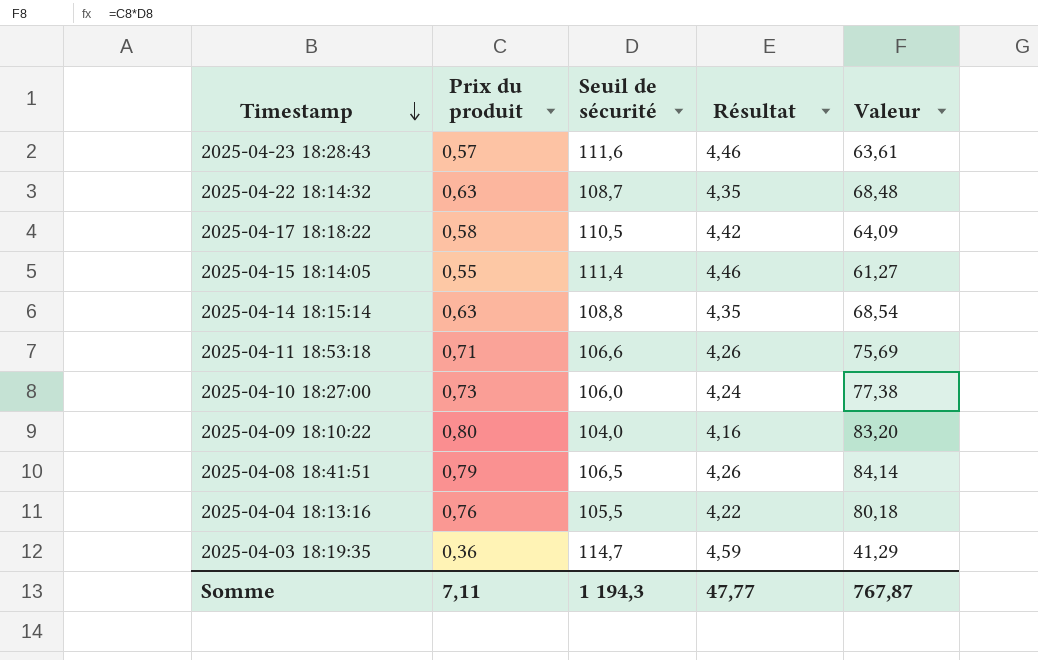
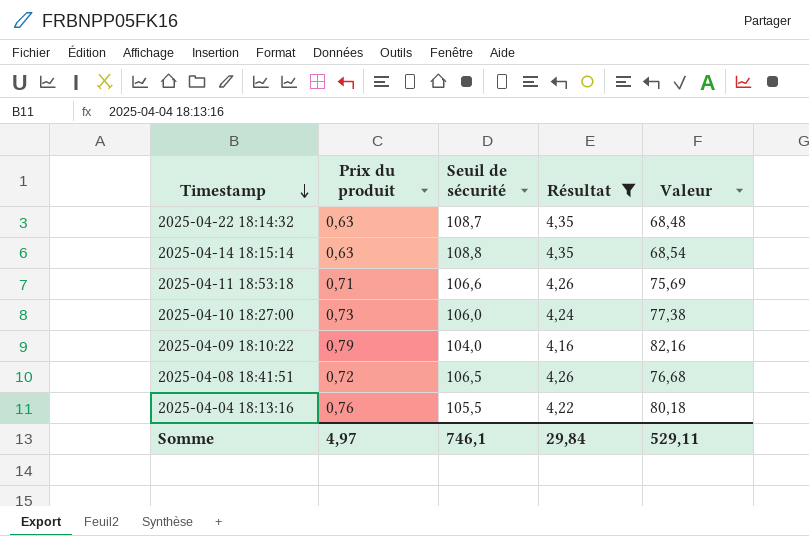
filter: none -> Résultat <= 4,35
2025-04-09 18:10:22 | Prix du produit: 0,80 -> 0,79
2025-04-09 18:10:22 | Valeur: 83,20 -> 82,16
2025-04-08 18:41:51 | Prix du produit: 0,79 -> 0,72
2025-04-08 18:41:51 | Valeur: 84,14 -> 76,68
Somme | Prix du produit: 7,11 -> 4,97
Somme | Seuil de sécurité: 1 194,3 -> 746,1
Somme | Résultat: 47,77 -> 29,84
Somme | Valeur: 767,87 -> 529,11

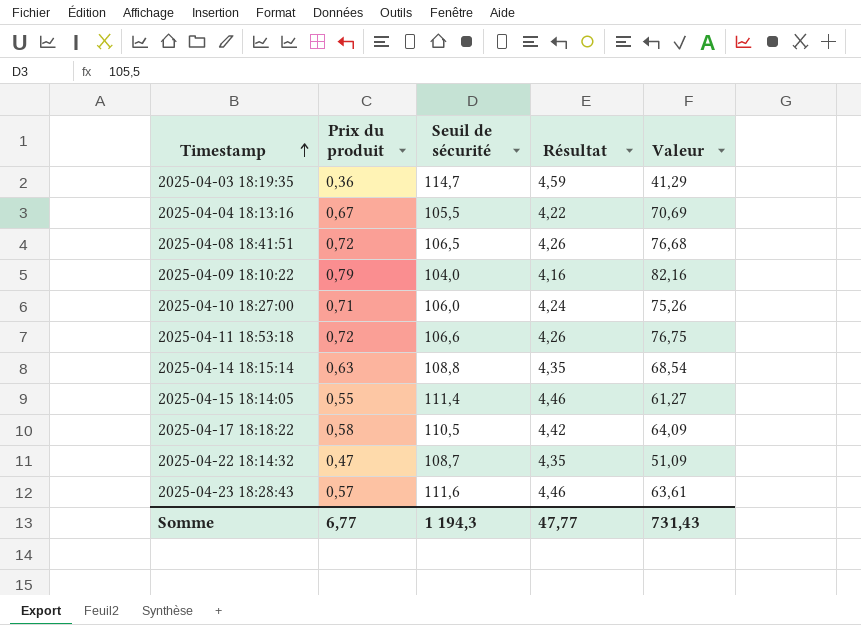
filter: Résultat <= 4,35 -> none
row order: Timestamp descending -> Timestamp ascending
2025-04-04 18:13:16 | Prix du produit: 0,76 -> 0,67
2025-04-04 18:13:16 | Valeur: 80,18 -> 70,69
2025-04-10 18:27:00 | Prix du produit: 0,73 -> 0,71
2025-04-10 18:27:00 | Valeur: 77,38 -> 75,26
2025-04-11 18:53:18 | Prix du produit: 0,71 -> 0,72
2025-04-11 18:53:18 | Valeur: 75,69 -> 76,75
2025-04-22 18:14:32 | Prix du produit: 0,63 -> 0,47
2025-04-22 18:14:32 | Valeur: 68,48 -> 51,09
Somme | Prix du produit: 4,97 -> 6,77
Somme | Seuil de sécurité: 746,1 -> 1 194,3
Somme | Résultat: 29,84 -> 47,77
Somme | Valeur: 529,11 -> 731,43

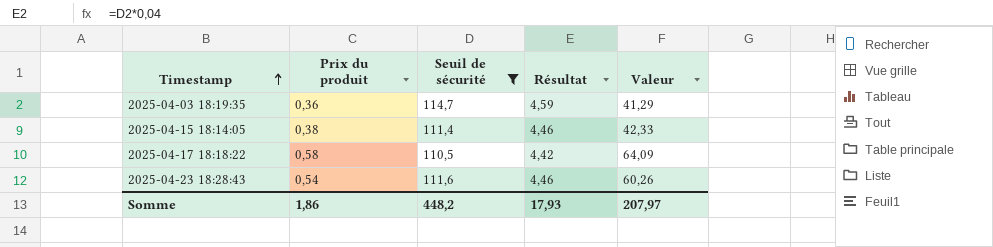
filter: none -> Seuil de sécurité >= 110,5
2025-04-15 18:14:05 | Prix du produit: 0,55 -> 0,38
2025-04-15 18:14:05 | Valeur: 61,27 -> 42,33
2025-04-23 18:28:43 | Prix du produit: 0,57 -> 0,54
2025-04-23 18:28:43 | Valeur: 63,61 -> 60,26
Somme | Prix du produit: 6,77 -> 1,86
Somme | Seuil de sécurité: 1 194,3 -> 448,2
Somme | Résultat: 47,77 -> 17,93
Somme | Valeur: 731,43 -> 207,97

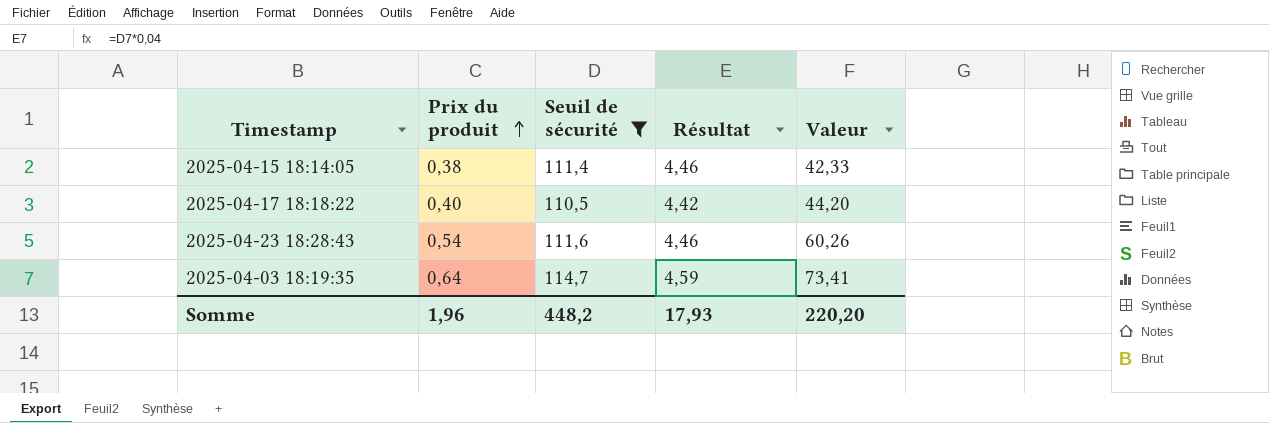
row order: Timestamp ascending -> Prix du produit ascending
2025-04-17 18:18:22 | Prix du produit: 0,58 -> 0,40
2025-04-17 18:18:22 | Valeur: 64,09 -> 44,20
2025-04-03 18:19:35 | Prix du produit: 0,36 -> 0,64
2025-04-03 18:19:35 | Valeur: 41,29 -> 73,41
Somme | Prix du produit: 1,86 -> 1,96
Somme | Valeur: 207,97 -> 220,20

